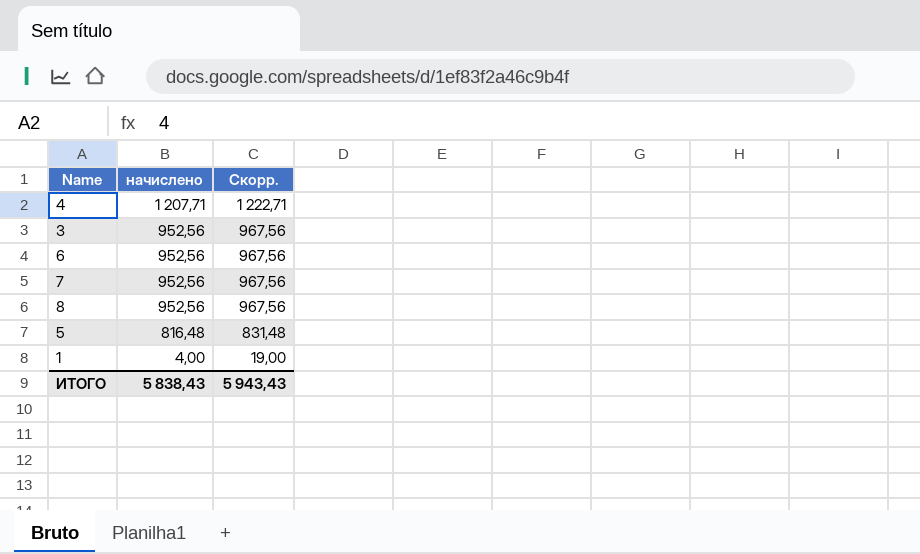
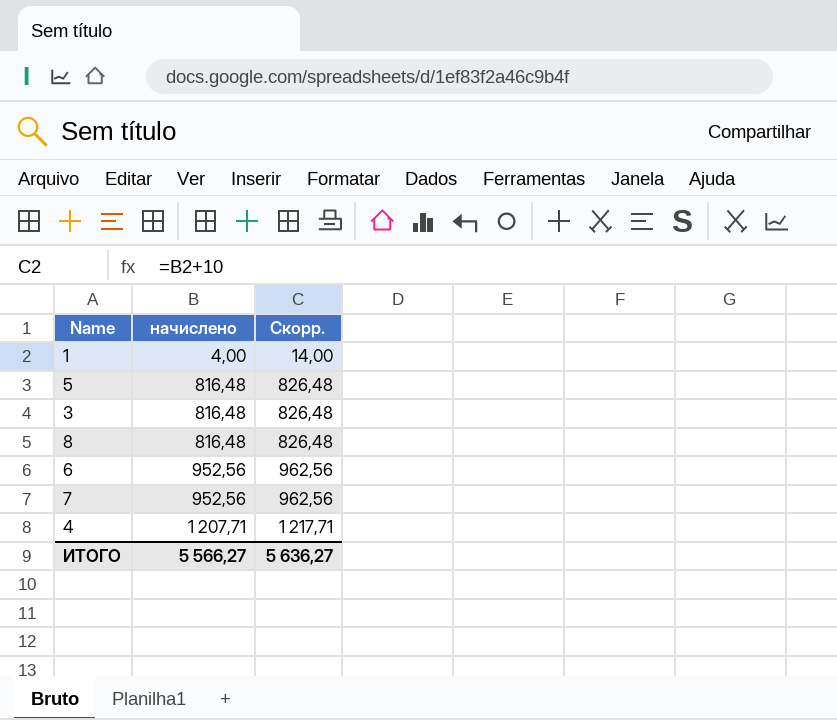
row order: начислено descending -> начислено ascending
column Скорр. | formula: [начислено] + 15 -> [начислено] + 10
3 | начислено: 952,56 -> 816,48
8 | начислено: 952,56 -> 816,48
ИТОГО | начислено: 5 838,43 -> 5 566,27
ИТОГО | Скорр.: 5 943,43 -> 5 636,27

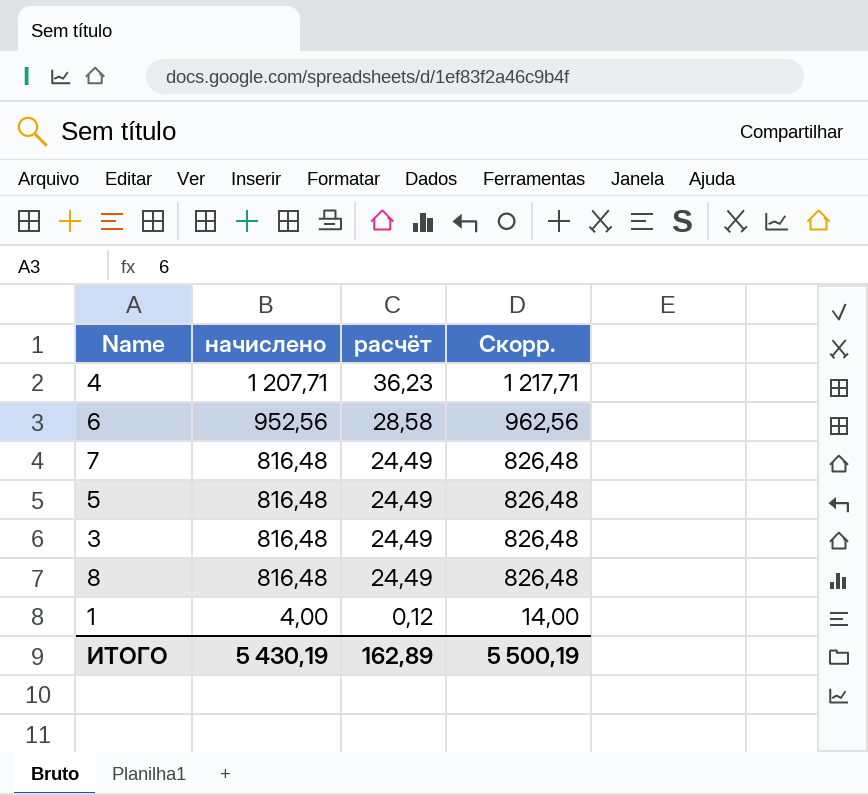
row order: начислено ascending -> начислено descending
column расчёт | formula: none -> [начислено] * 0,03
7 | начислено: 952,56 -> 816,48
7 | Скорр.: 962,56 -> 826,48
ИТОГО | начислено: 5 566,27 -> 5 430,19
ИТОГО | Скорр.: 5 636,27 -> 5 500,19

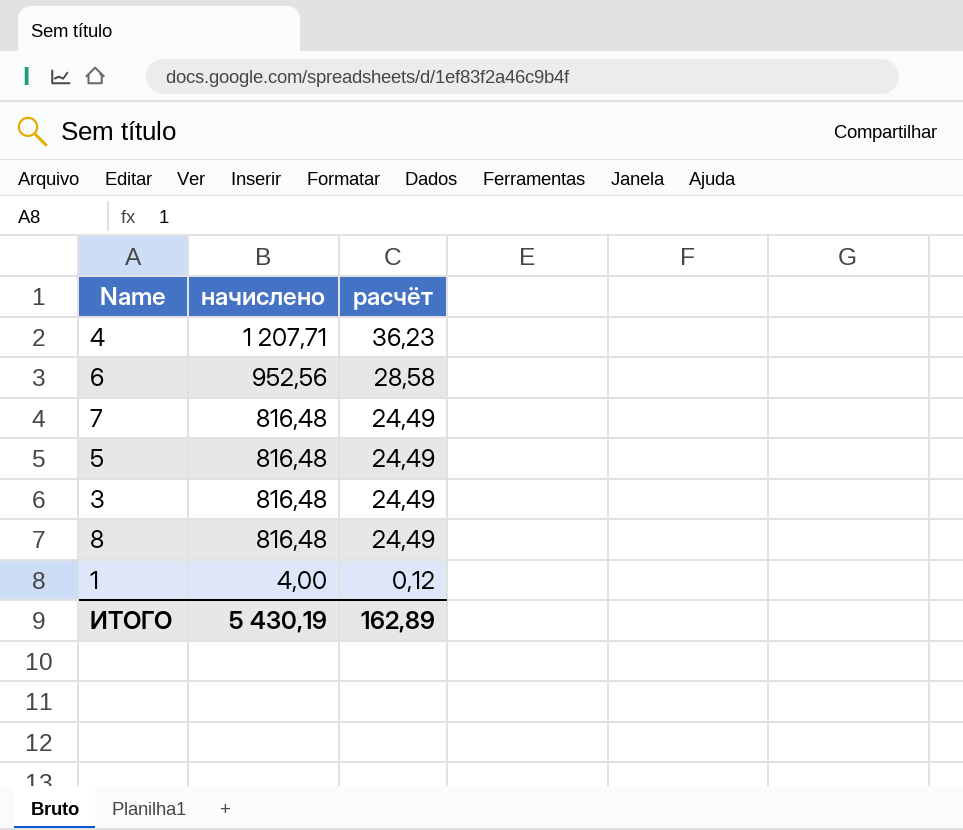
column Скорр. | formula: [начислено] + 10 -> none

